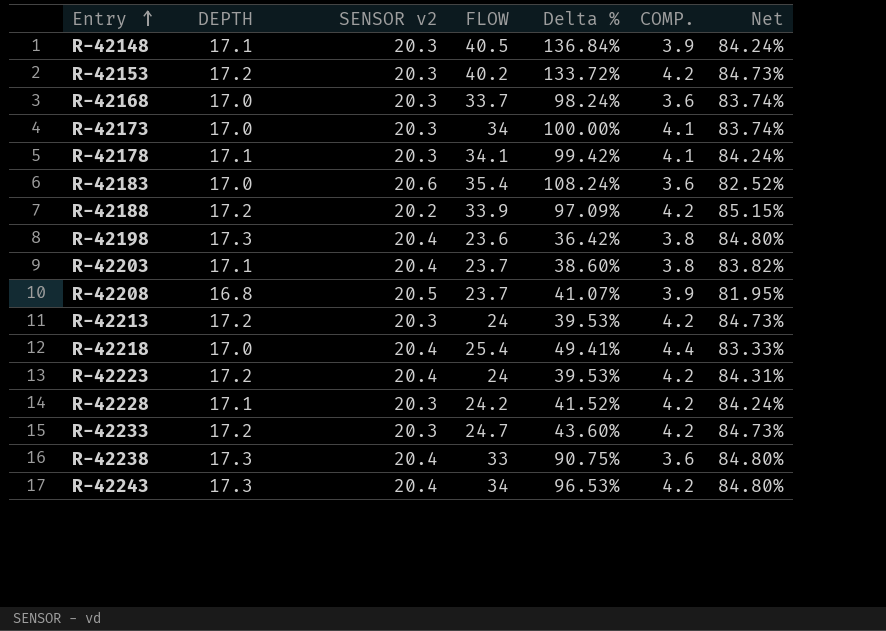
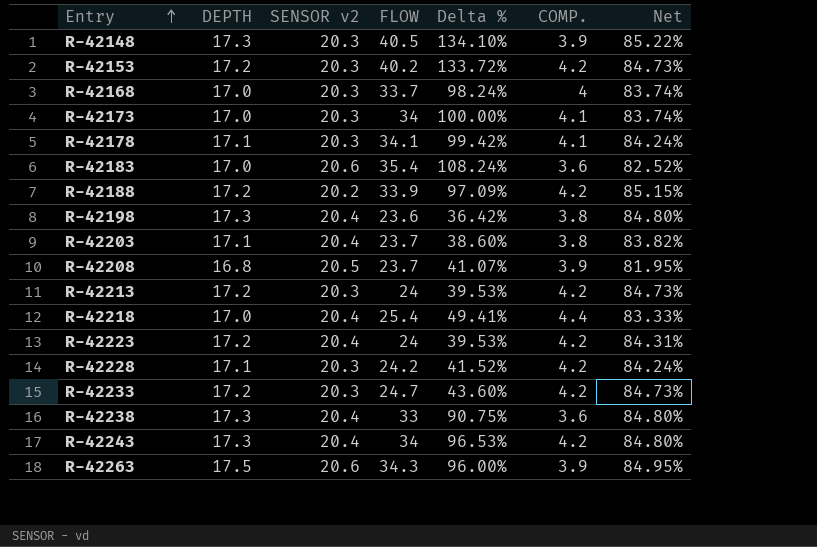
R-42148 | DEPTH: 17.1 -> 17.3
R-42148 | Delta %: 136.84% -> 134.10%
R-42148 | Net: 84.24% -> 85.22%
R-42168 | COMP.: 3.6 -> 4
row R-42263: none -> 17.5 | 20.6 | 34.3 | 96.00% | 3.9 | 84.95%

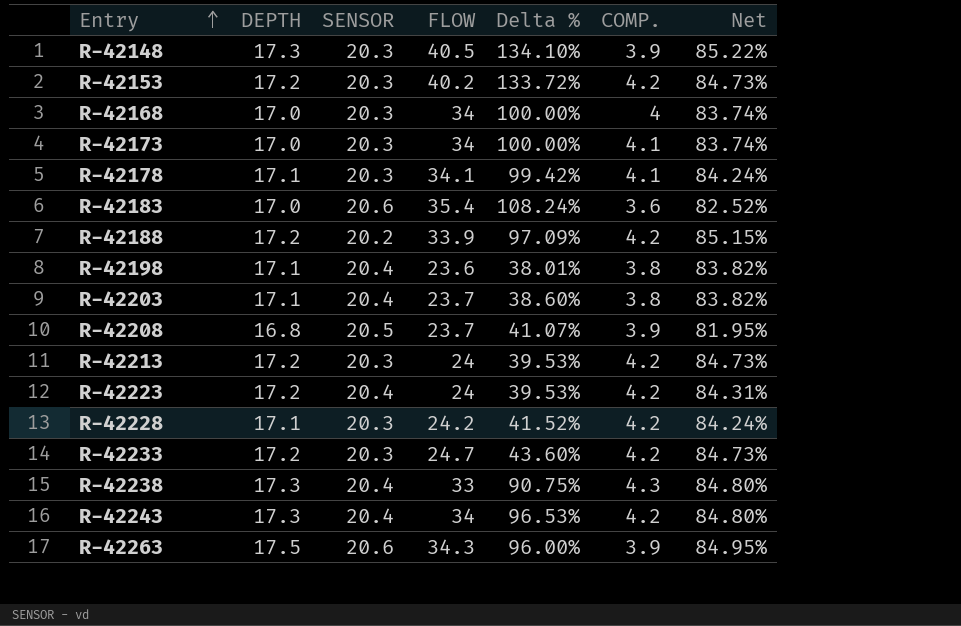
column name: SENSOR v2 -> SENSOR
row R-42218: 17.0 | 20.4 | 25.4 | 49.41% | 4.4 | 83.33% -> none
R-42168 | FLOW: 33.7 -> 34
R-42168 | Delta %: 98.24% -> 100.00%
R-42198 | DEPTH: 17.3 -> 17.1
R-42198 | Delta %: 36.42% -> 38.01%
R-42198 | Net: 84.80% -> 83.82%
R-42238 | COMP.: 3.6 -> 4.3

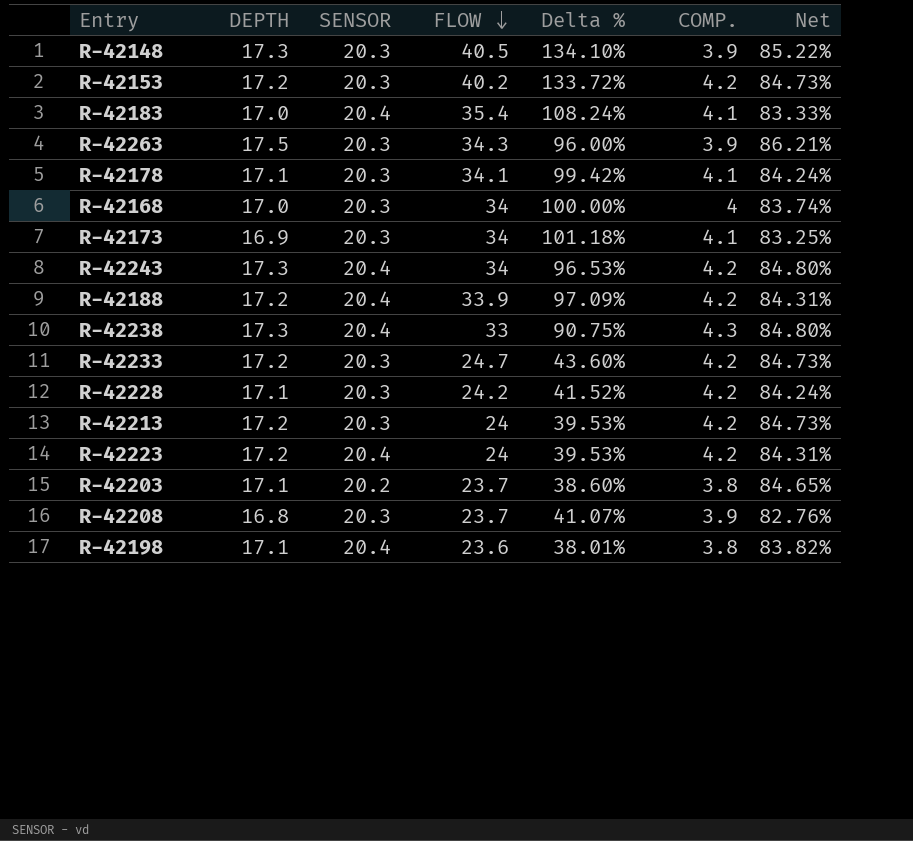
row order: Entry ascending -> FLOW descending
R-42183 | SENSOR: 20.6 -> 20.4
R-42183 | COMP.: 3.6 -> 4.1
R-42183 | Net: 82.52% -> 83.33%
R-42263 | SENSOR: 20.6 -> 20.3
R-42263 | Net: 84.95% -> 86.21%
R-42173 | DEPTH: 17.0 -> 16.9
R-42173 | Delta %: 100.00% -> 101.18%
R-42173 | Net: 83.74% -> 83.25%
R-42188 | SENSOR: 20.2 -> 20.4
R-42188 | Net: 85.15% -> 84.31%
R-42203 | SENSOR: 20.4 -> 20.2
R-42203 | Net: 83.82% -> 84.65%
R-42208 | SENSOR: 20.5 -> 20.3
R-42208 | Net: 81.95% -> 82.76%

